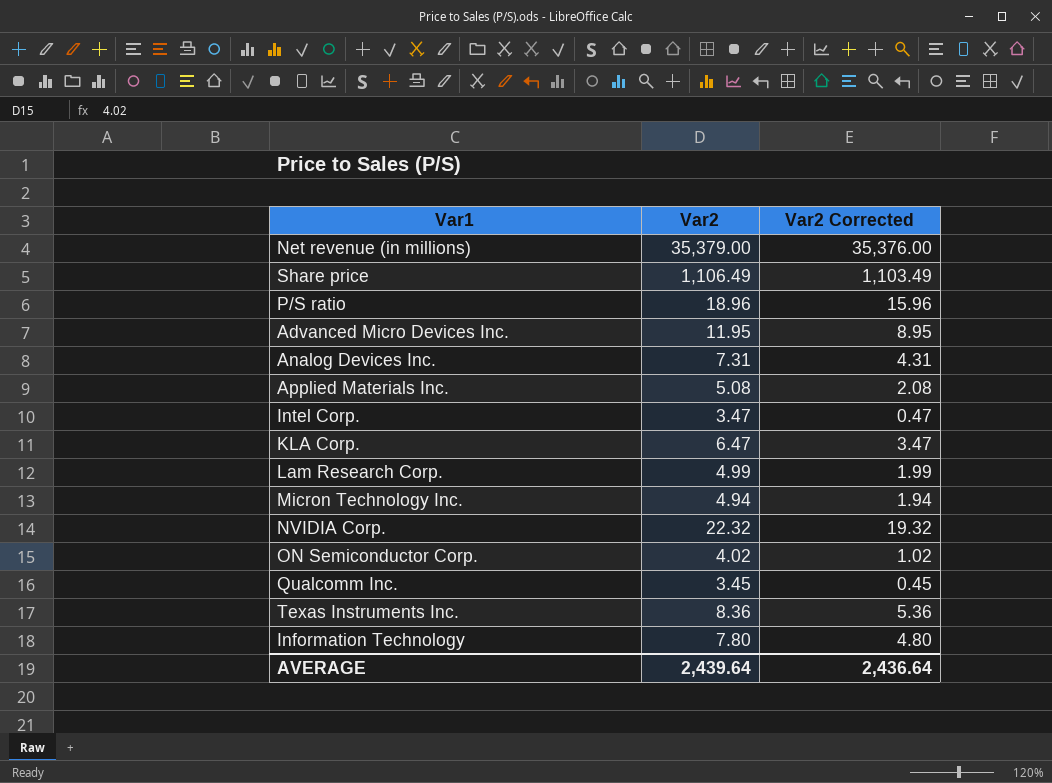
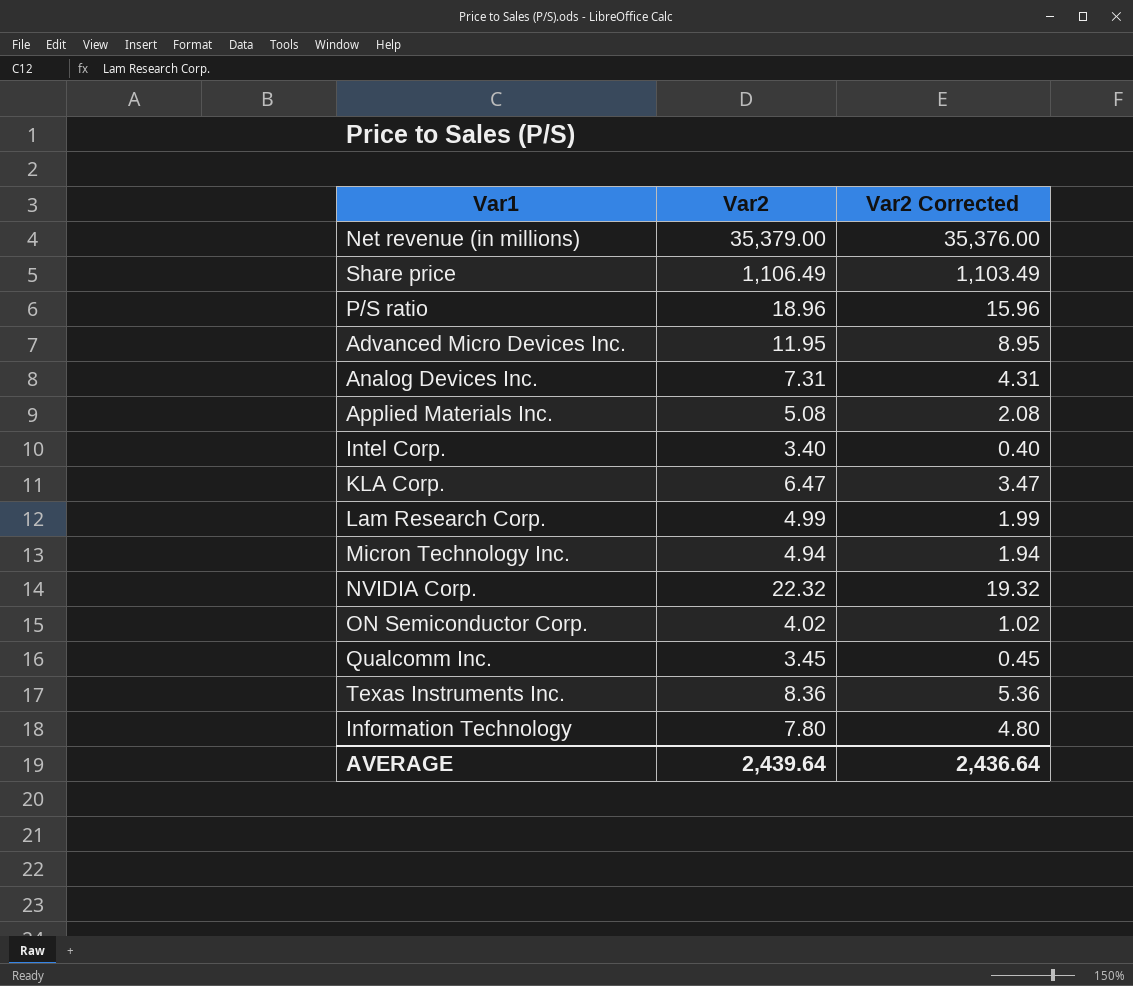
Intel Corp. | Var2: 3.47 -> 3.40
Intel Corp. | Var2 Corrected: 0.47 -> 0.40

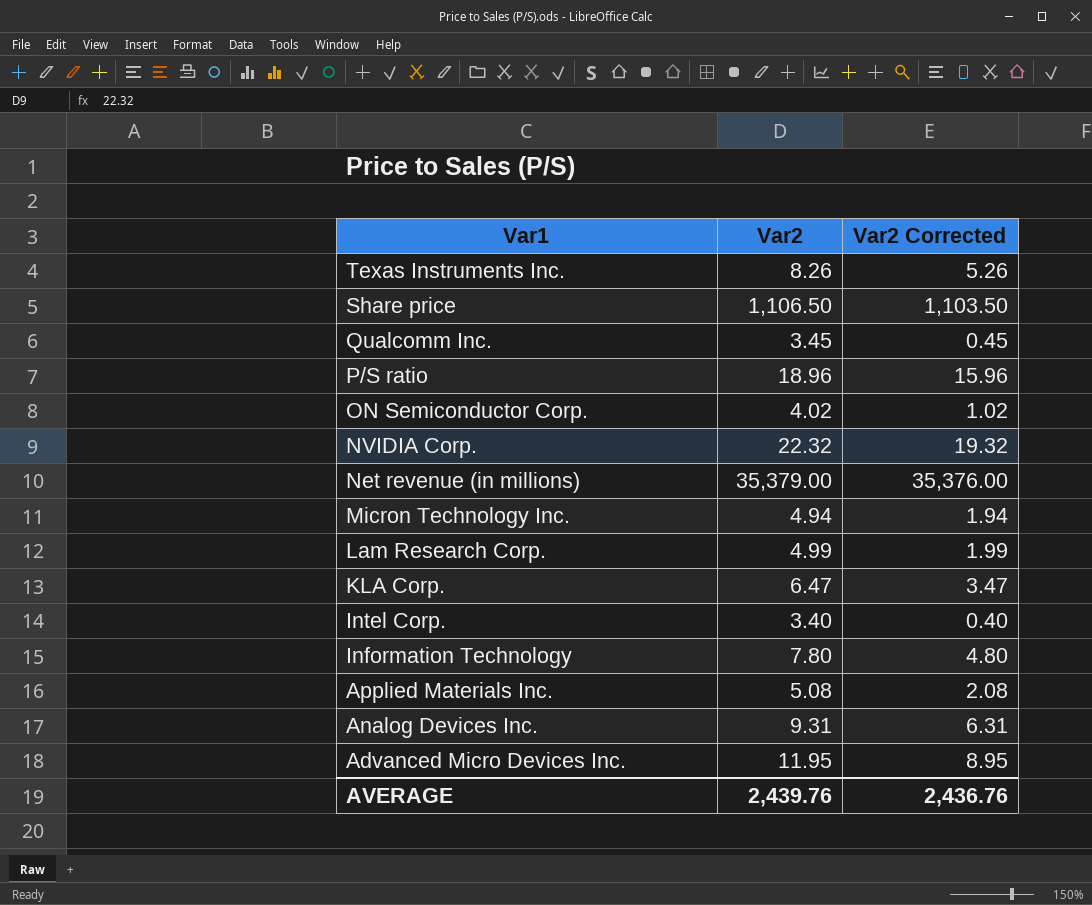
row order: none -> Var1 descending
Texas Instruments Inc. | Var2: 8.36 -> 8.26
Texas Instruments Inc. | Var2 Corrected: 5.36 -> 5.26
Share price | Var2: 1,106.49 -> 1,106.50
Share price | Var2 Corrected: 1,103.49 -> 1,103.50
Analog Devices Inc. | Var2: 7.31 -> 9.31
Analog Devices Inc. | Var2 Corrected: 4.31 -> 6.31
AVERAGE | Var2: 2,439.64 -> 2,439.76
AVERAGE | Var2 Corrected: 2,436.64 -> 2,436.76

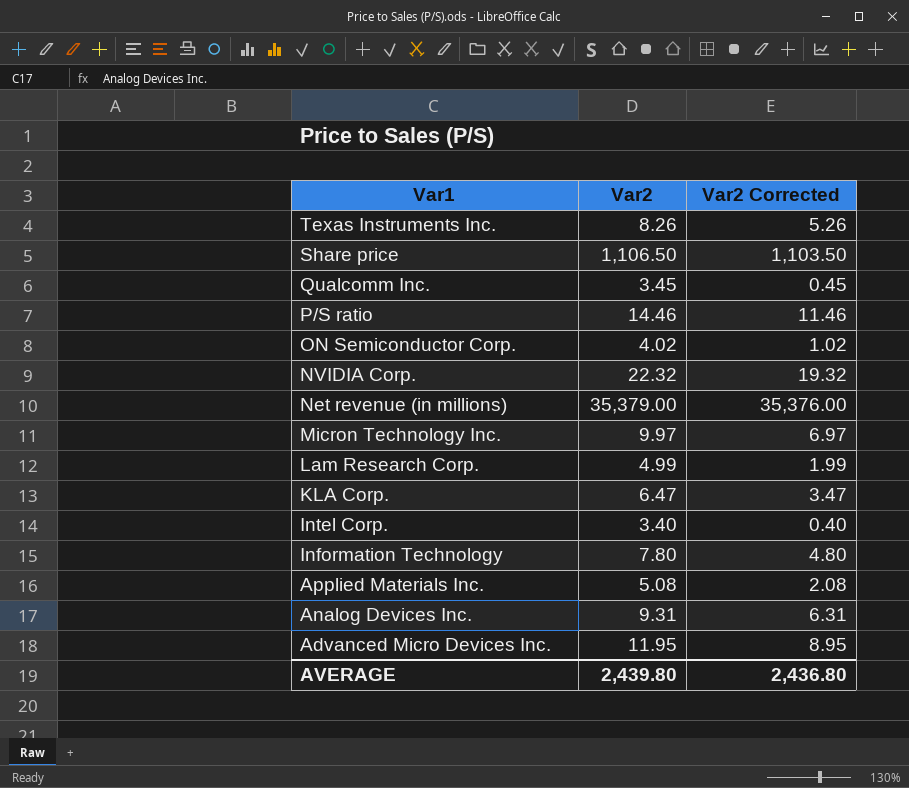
P/S ratio | Var2: 18.96 -> 14.46
P/S ratio | Var2 Corrected: 15.96 -> 11.46
Micron Technology Inc. | Var2: 4.94 -> 9.97
Micron Technology Inc. | Var2 Corrected: 1.94 -> 6.97
AVERAGE | Var2: 2,439.76 -> 2,439.80
AVERAGE | Var2 Corrected: 2,436.76 -> 2,436.80

